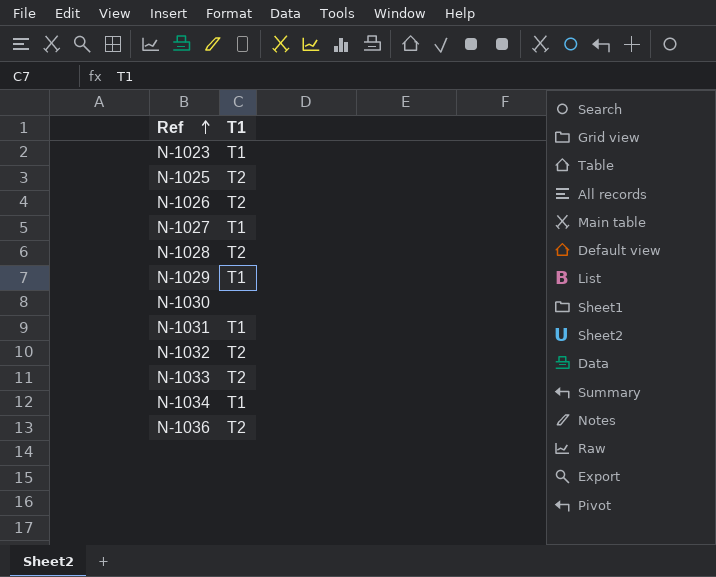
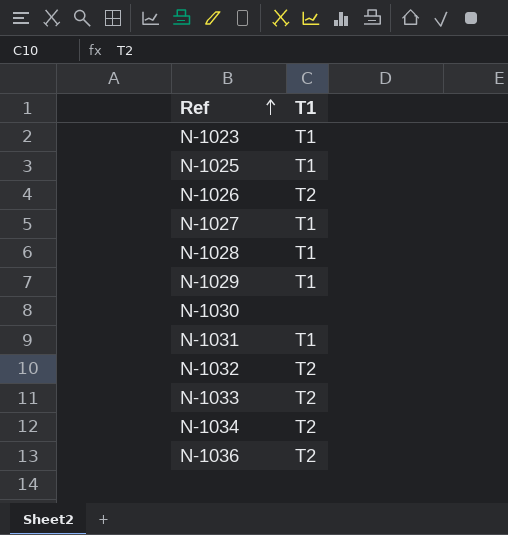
N-1025 | T1: T2 -> T1
N-1028 | T1: T2 -> T1
N-1034 | T1: T1 -> T2

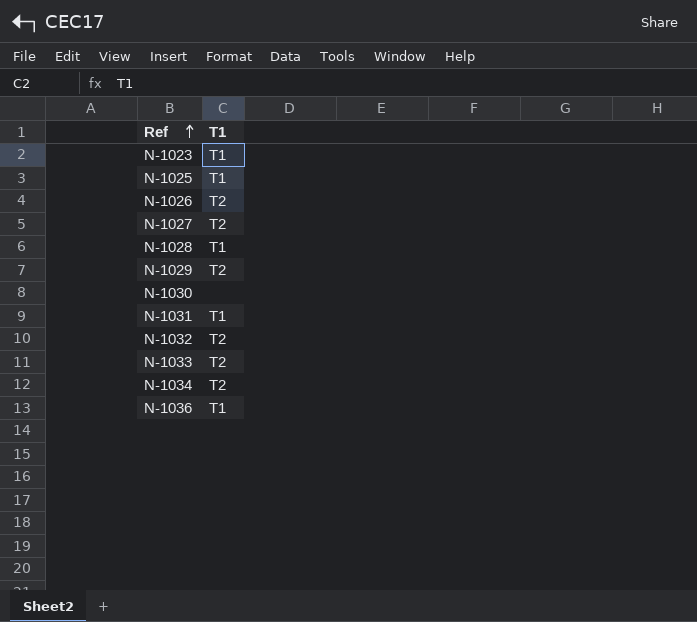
N-1027 | T1: T1 -> T2
N-1029 | T1: T1 -> T2
N-1036 | T1: T2 -> T1

